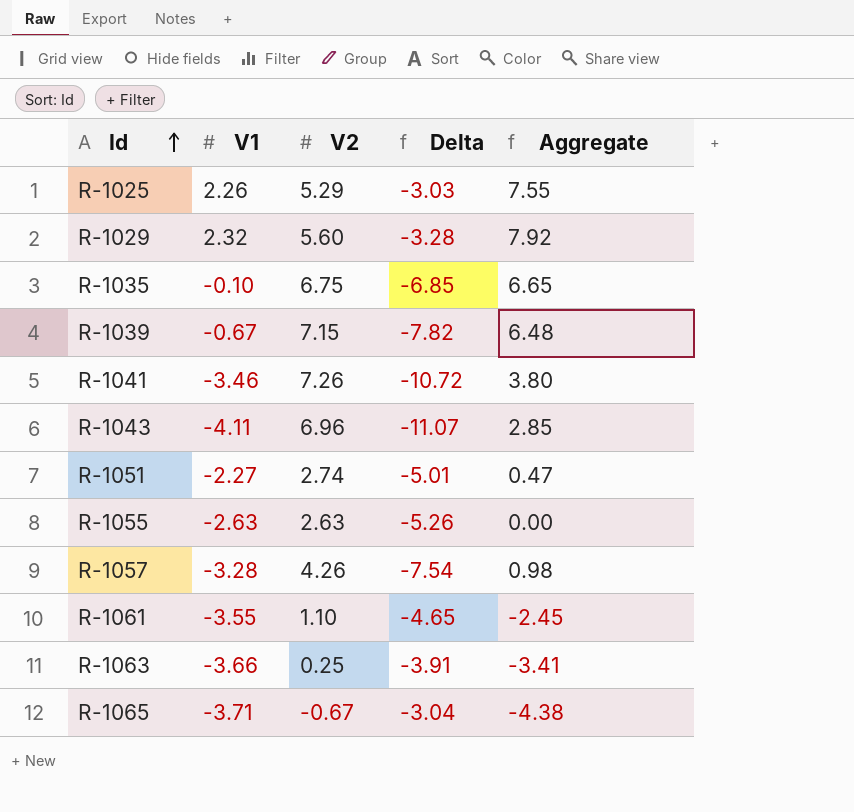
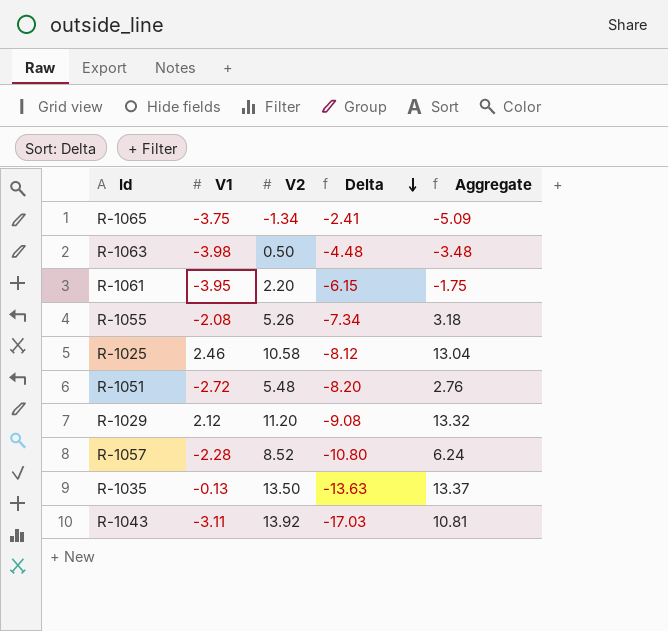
row order: Id ascending -> Delta descending
row R-1039: -0.67 | 7.15 | -7.82 | 6.48 -> none
row R-1041: -3.46 | 7.26 | -10.72 | 3.80 -> none
R-1065 | V1: -3.71 -> -3.75
R-1065 | V2: -0.67 -> -1.34
R-1065 | Delta: -3.04 -> -2.41
R-1065 | Aggregate: -4.38 -> -5.09
R-1063 | V1: -3.66 -> -3.98
R-1063 | V2: 0.25 -> 0.50
R-1063 | Delta: -3.91 -> -4.48
R-1063 | Aggregate: -3.41 -> -3.48
R-1061 | V1: -3.55 -> -3.95
R-1061 | V2: 1.10 -> 2.20
R-1061 | Delta: -4.65 -> -6.15
R-1061 | Aggregate: -2.45 -> -1.75
R-1055 | V1: -2.63 -> -2.08
R-1055 | V2: 2.63 -> 5.26
R-1055 | Delta: -5.26 -> -7.34
R-1055 | Aggregate: 0.00 -> 3.18
R-1025 | V1: 2.26 -> 2.46
R-1025 | V2: 5.29 -> 10.58
R-1025 | Delta: -3.03 -> -8.12
R-1025 | Aggregate: 7.55 -> 13.04
R-1051 | V1: -2.27 -> -2.72
R-1051 | V2: 2.74 -> 5.48
R-1051 | Delta: -5.01 -> -8.20
R-1051 | Aggregate: 0.47 -> 2.76
R-1029 | V1: 2.32 -> 2.12
R-1029 | V2: 5.60 -> 11.20
R-1029 | Delta: -3.28 -> -9.08
R-1029 | Aggregate: 7.92 -> 13.32
R-1057 | V1: -3.28 -> -2.28
R-1057 | V2: 4.26 -> 8.52
R-1057 | Delta: -7.54 -> -10.80
R-1057 | Aggregate: 0.98 -> 6.24
R-1035 | V1: -0.10 -> -0.13
R-1035 | V2: 6.75 -> 13.50
R-1035 | Delta: -6.85 -> -13.63
R-1035 | Aggregate: 6.65 -> 13.37
R-1043 | V1: -4.11 -> -3.11
R-1043 | V2: 6.96 -> 13.92
R-1043 | Delta: -11.07 -> -17.03
R-1043 | Aggregate: 2.85 -> 10.81

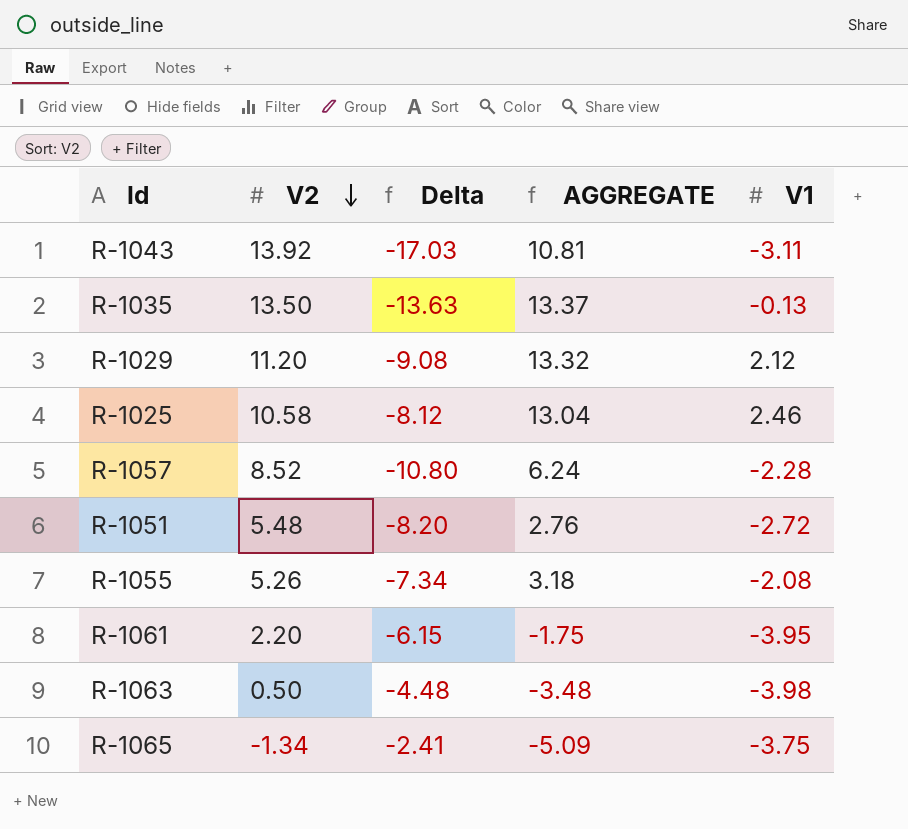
row order: Delta descending -> V2 descending
column name: Aggregate -> AGGREGATE
column V1 | position: 2 -> 5

